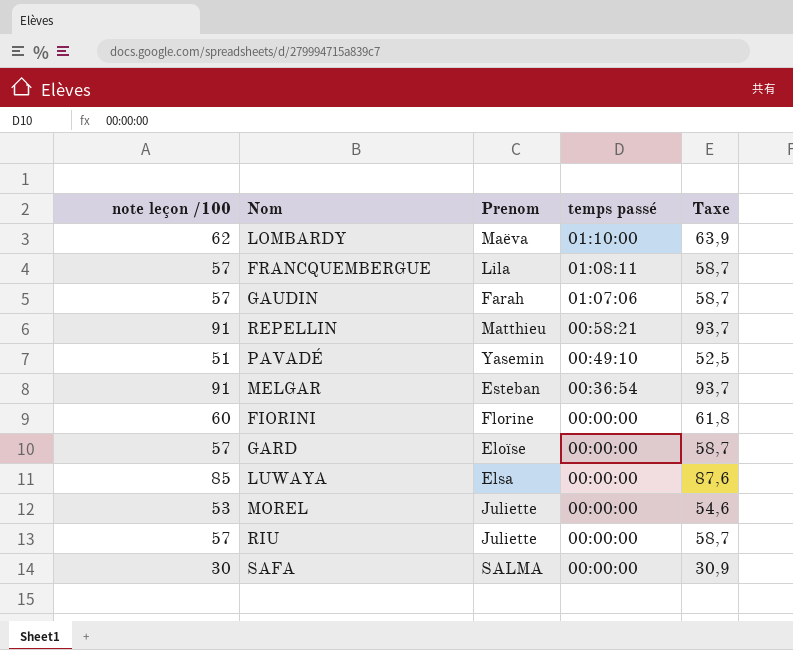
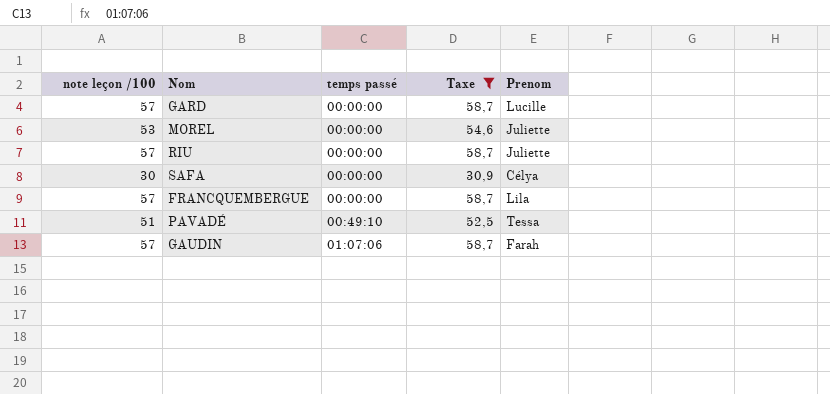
filter: none -> Taxe <= 58,7
row order: temps passé descending -> temps passé ascending
column Prenom | position: 3 -> 5
GARD | Prenom: Eloïse -> Lucille
SAFA | Prenom: SALMA -> Célya
FRANCQUEMBERGUE | temps passé: 01:08:11 -> 00:00:00
PAVADÉ | Prenom: Yasemin -> Tessa

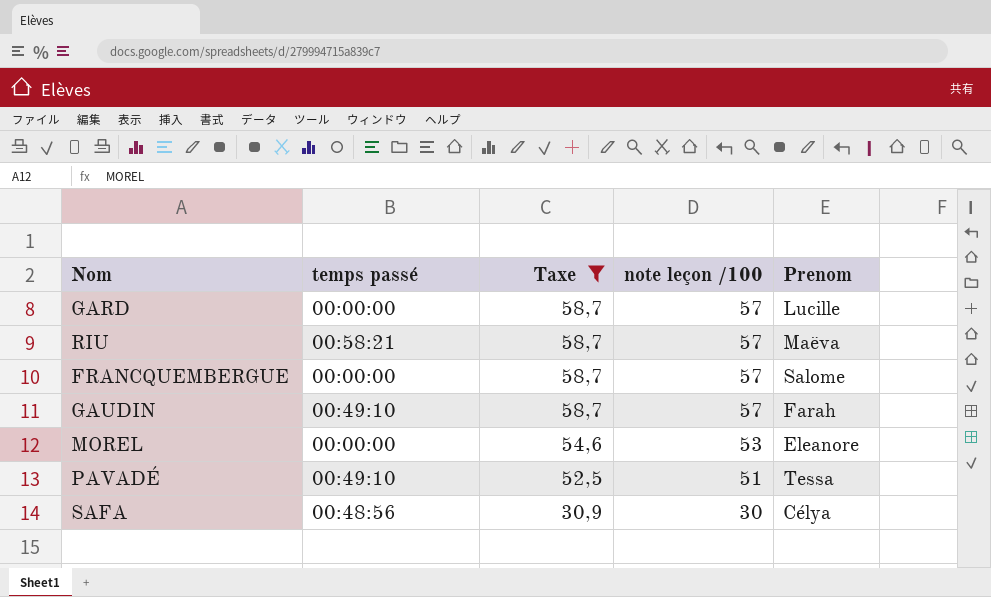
row order: temps passé ascending -> Taxe descending
column note leçon /100 | position: 1 -> 4
RIU | temps passé: 00:00:00 -> 00:58:21
RIU | Prenom: Juliette -> Maëva
FRANCQUEMBERGUE | Prenom: Lila -> Salome
GAUDIN | temps passé: 01:07:06 -> 00:49:10
MOREL | Prenom: Juliette -> Eleanore
SAFA | temps passé: 00:00:00 -> 00:48:56

